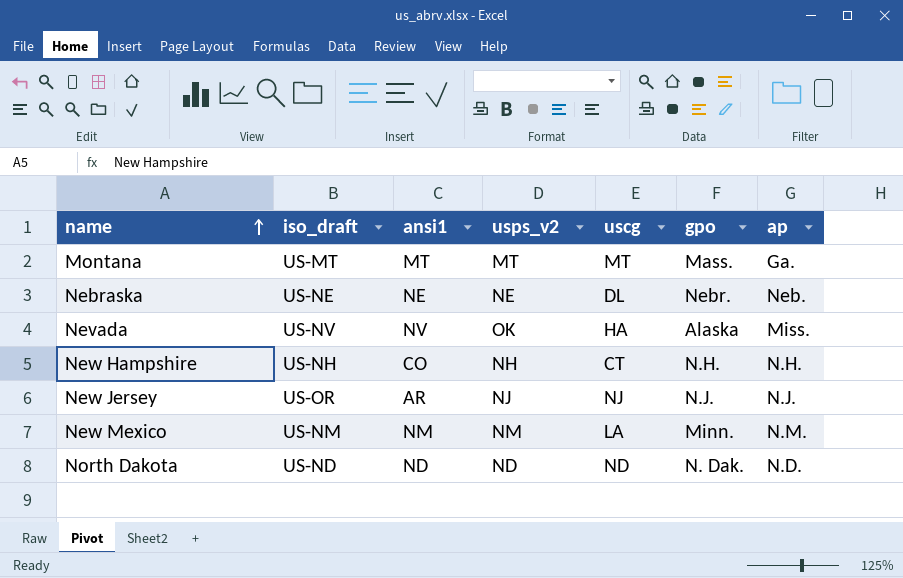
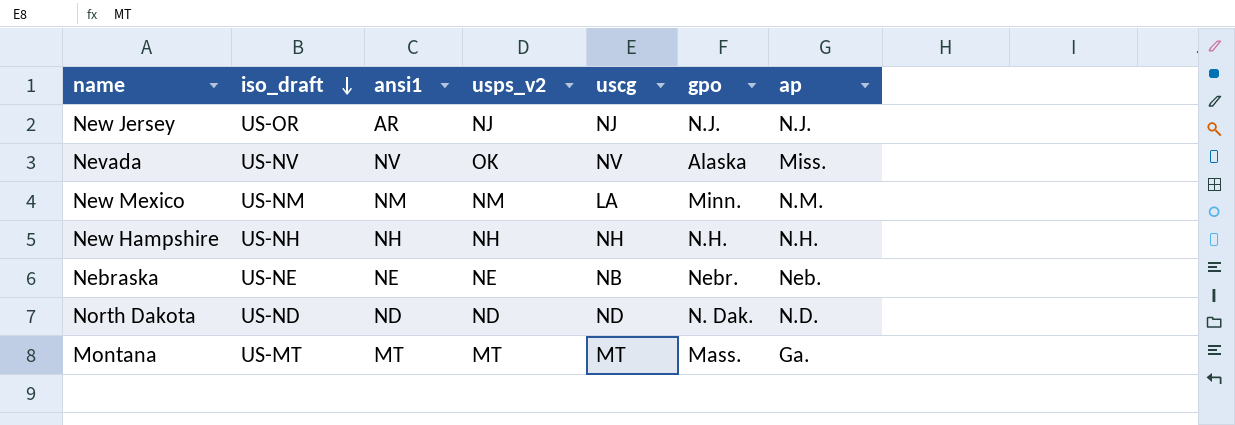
row order: name ascending -> iso_draft descending
Nevada | uscg: HA -> NV
New Hampshire | ansi1: CO -> NH
New Hampshire | uscg: CT -> NH
Nebraska | uscg: DL -> NB

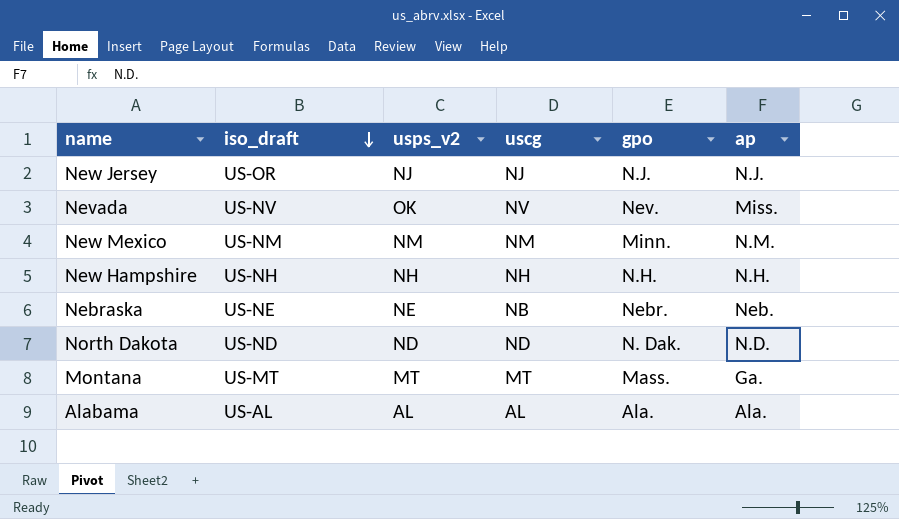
column ansi1 | position: 3 -> none
Nevada | gpo: Alaska -> Nev.
New Mexico | uscg: LA -> NM
row Alabama: none -> US-AL | AL | AL | Ala. | Ala.

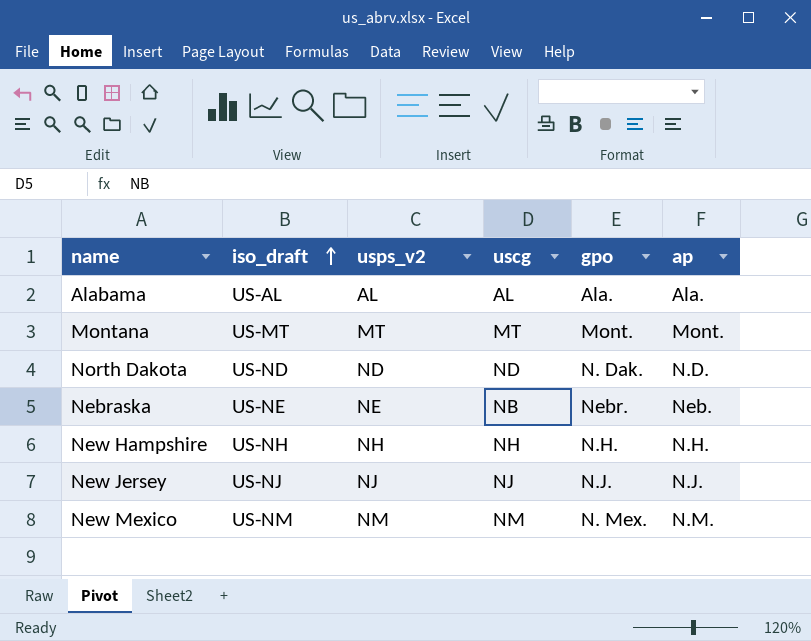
row order: iso_draft descending -> iso_draft ascending
row Nevada: US-NV | OK | NV | Nev. | Miss. -> none
Montana | gpo: Mass. -> Mont.
Montana | ap: Ga. -> Mont.
New Jersey | iso_draft: US-OR -> US-NJ
New Mexico | gpo: Minn. -> N. Mex.

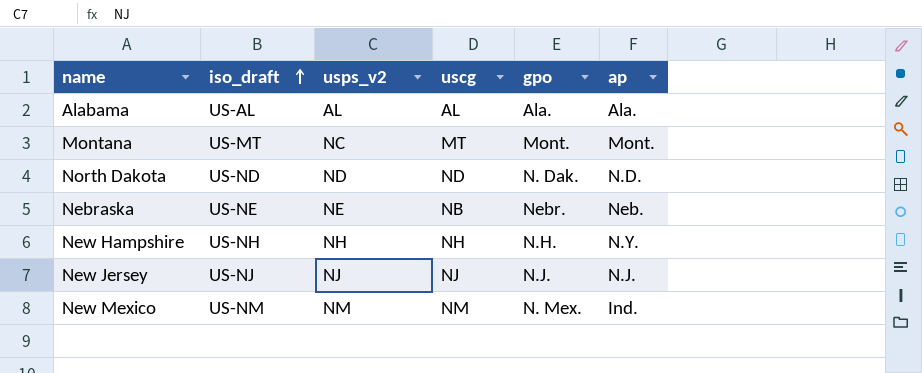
Montana | usps_v2: MT -> NC
New Hampshire | ap: N.H. -> N.Y.
New Mexico | ap: N.M. -> Ind.

